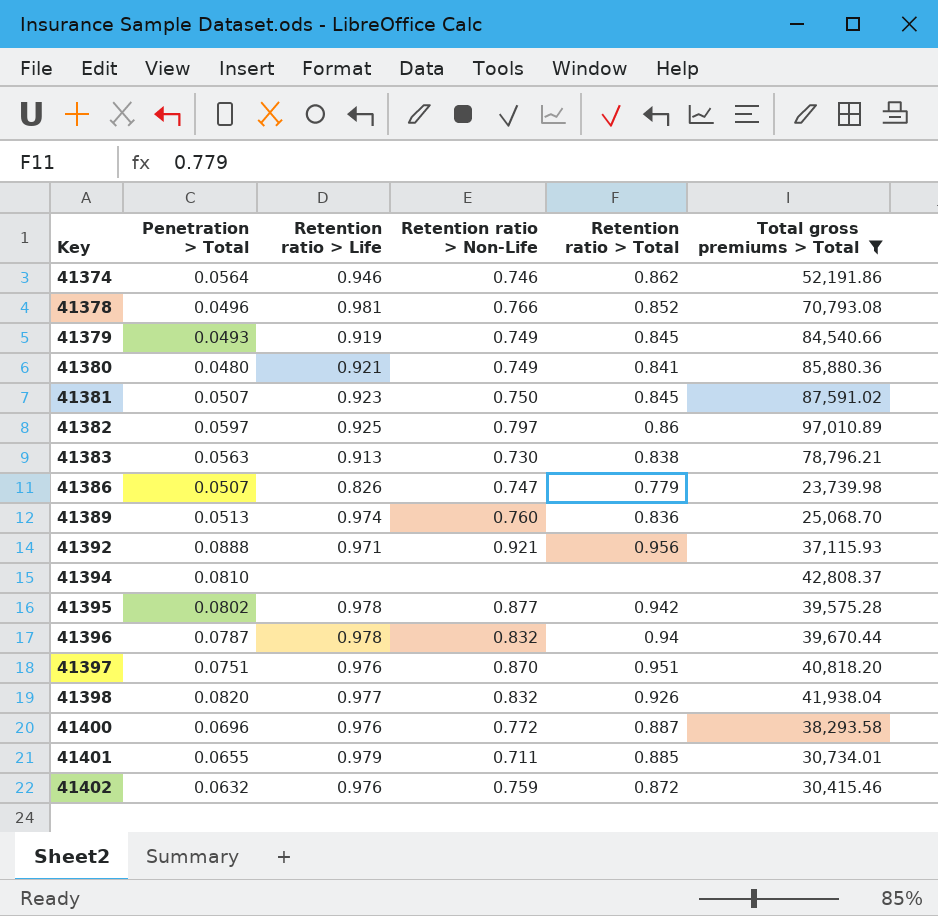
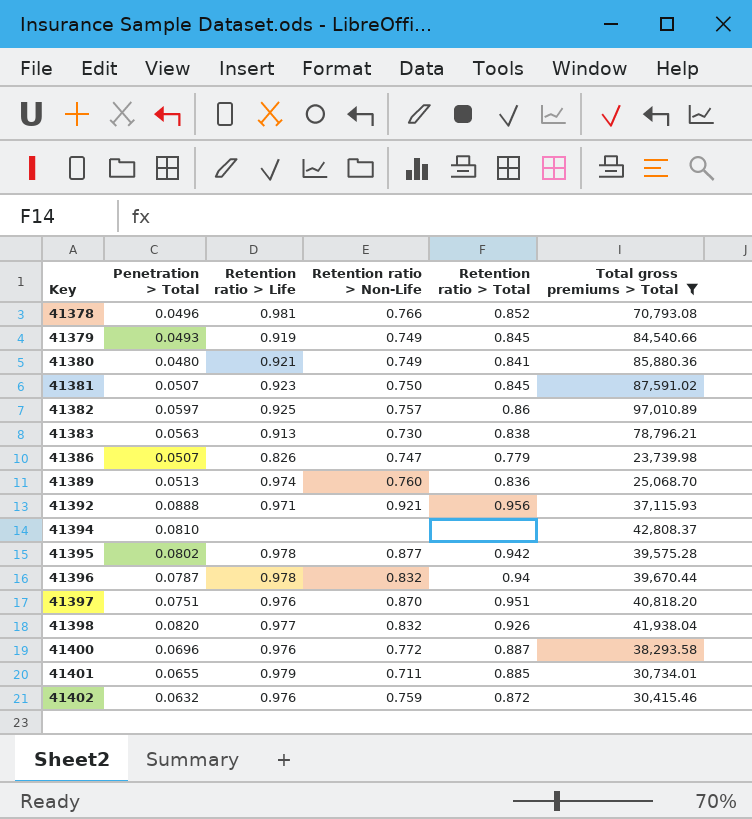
row 41374: 0.0564 | 0.946 | 0.746 | 0.862 | 52,191.86 -> none
41382 | Retention ratio > Non-Life: 0.797 -> 0.757

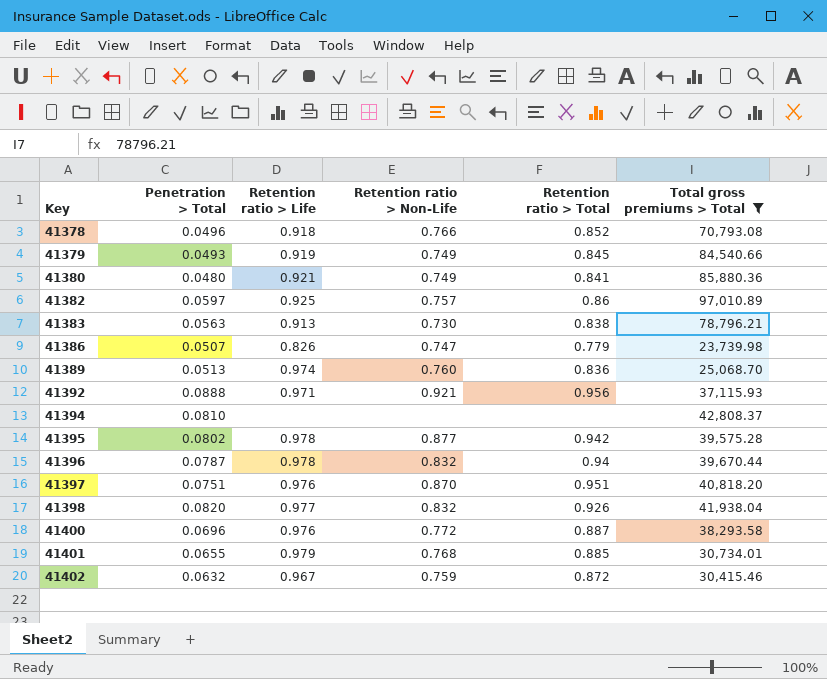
row 41381: 0.0507 | 0.923 | 0.750 | 0.845 | 87,591.02 -> none
41378 | Retention ratio > Life: 0.981 -> 0.918
41401 | Retention ratio > Non-Life: 0.711 -> 0.768
41402 | Retention ratio > Life: 0.976 -> 0.967

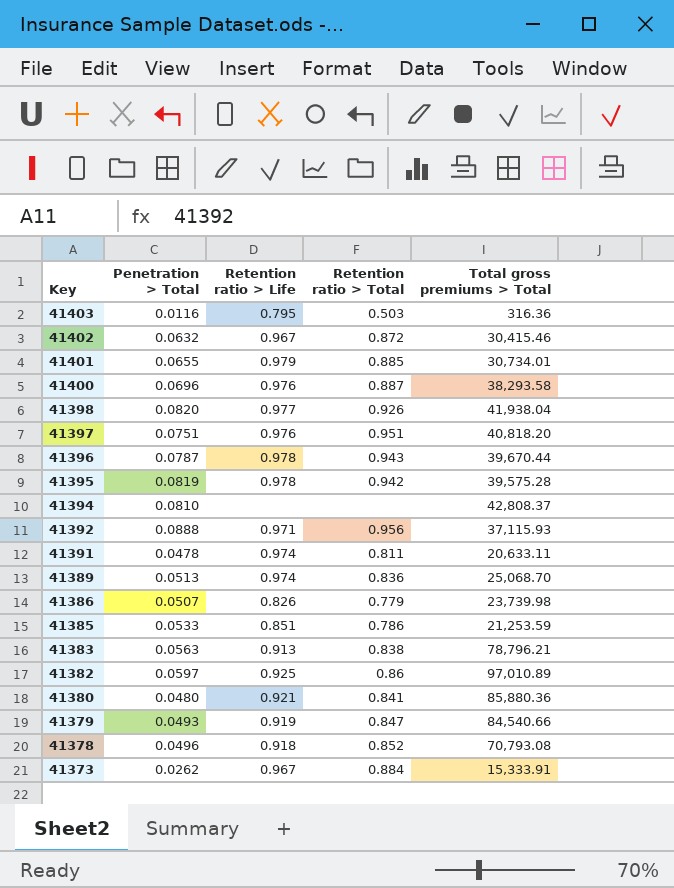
filter: Total gross premiums > Total >= 23,739.98 -> none
row order: Key ascending -> Key descending
column Retention ratio > Non-Life | position: 4 -> none
41396 | Retention ratio > Total: 0.94 -> 0.943
41395 | Penetration > Total: 0.0802 -> 0.0819
41379 | Retention ratio > Total: 0.845 -> 0.847

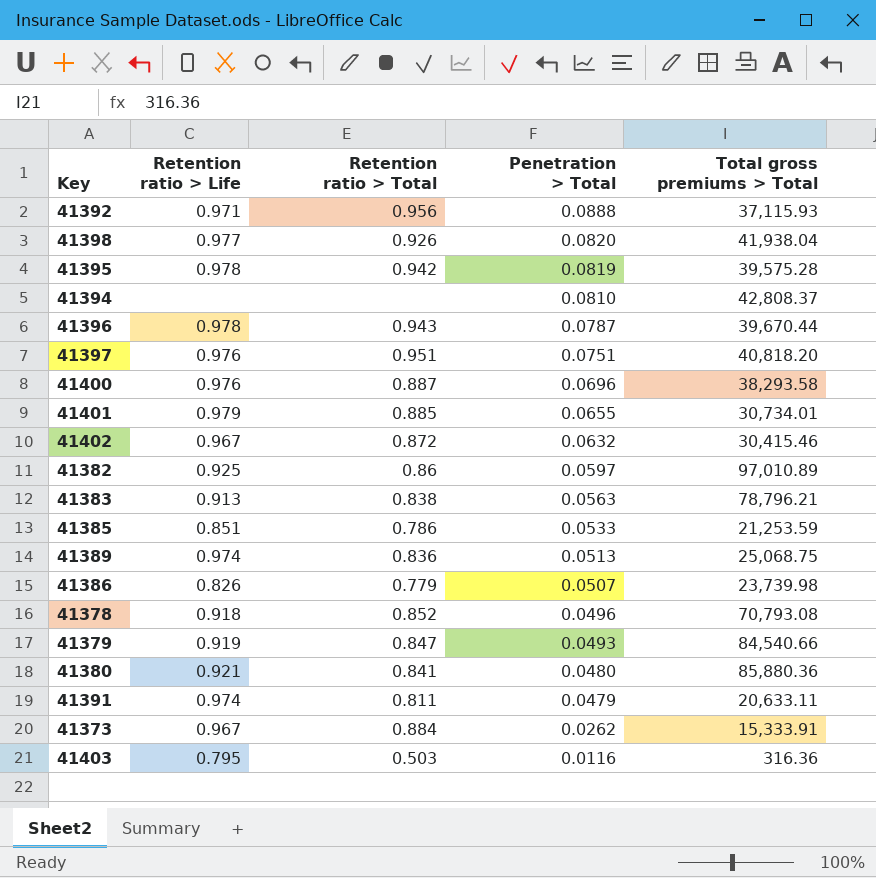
row order: Key descending -> Penetration > Total descending
column Penetration > Total | position: 2 -> 4
41389 | Total gross premiums > Total: 25,068.70 -> 25,068.75
41391 | Penetration > Total: 0.0478 -> 0.0479

